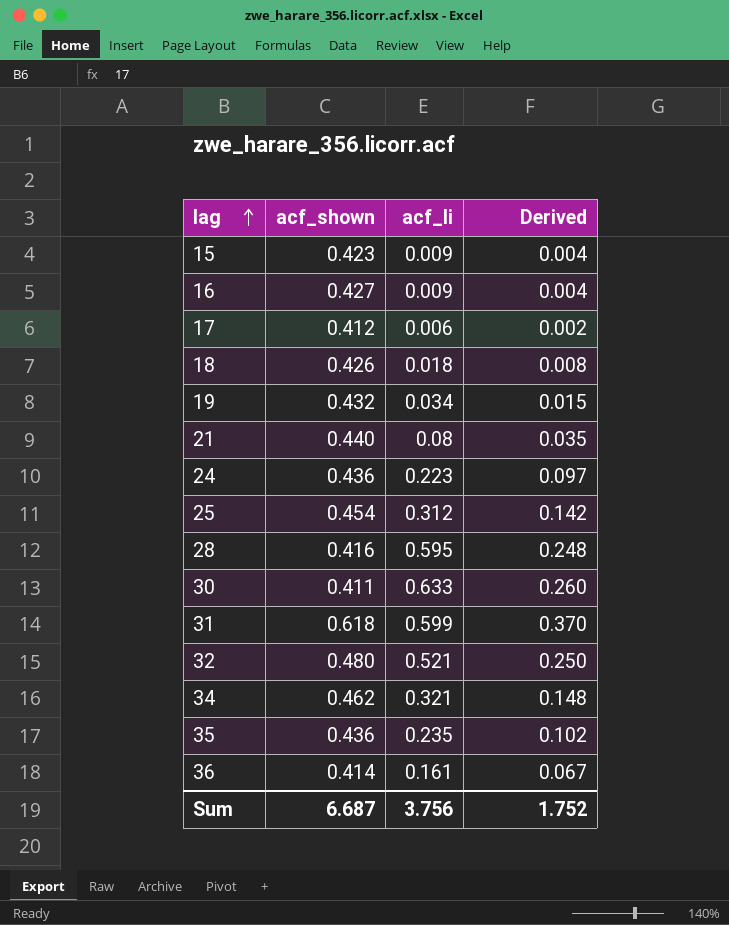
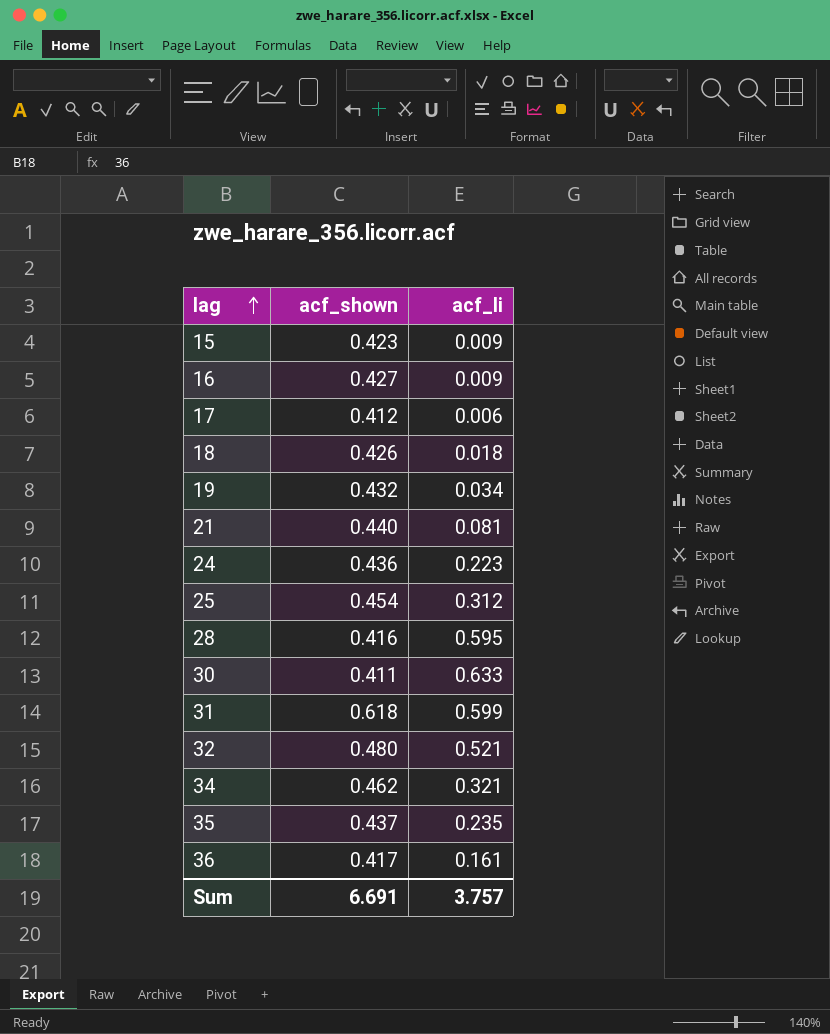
column Derived | formula: [acf_shown] * [acf_li] -> none
21 | acf_li: 0.08 -> 0.081
35 | acf_shown: 0.436 -> 0.437
36 | acf_shown: 0.414 -> 0.417
Sum | acf_shown: 6.687 -> 6.691
Sum | acf_li: 3.756 -> 3.757

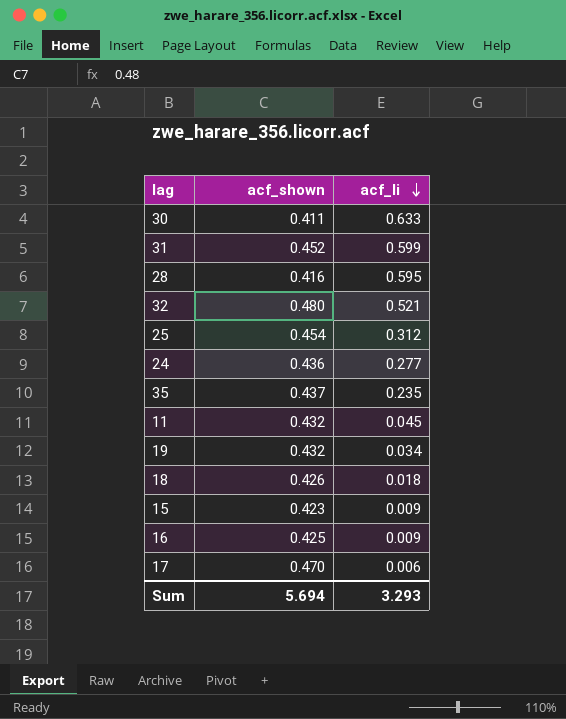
row order: lag ascending -> acf_li descending
row 21: 0.440 | 0.081 -> none
row 34: 0.462 | 0.321 -> none
row 36: 0.417 | 0.161 -> none
31 | acf_shown: 0.618 -> 0.452
24 | acf_li: 0.223 -> 0.277
row 11: none -> 0.432 | 0.045
16 | acf_shown: 0.427 -> 0.425
17 | acf_shown: 0.412 -> 0.470
Sum | acf_shown: 6.691 -> 5.694
Sum | acf_li: 3.757 -> 3.293

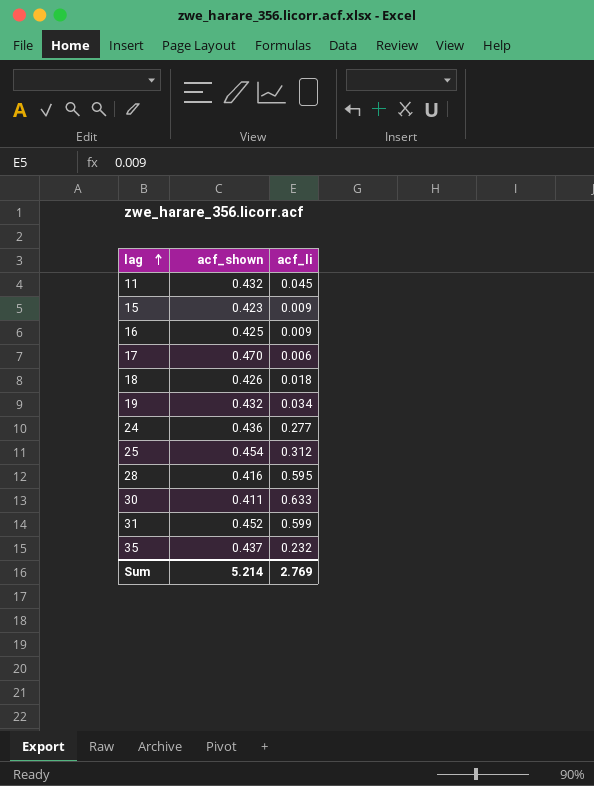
row order: acf_li descending -> lag ascending
row 32: 0.480 | 0.521 -> none
35 | acf_li: 0.235 -> 0.232
Sum | acf_shown: 5.694 -> 5.214
Sum | acf_li: 3.293 -> 2.769

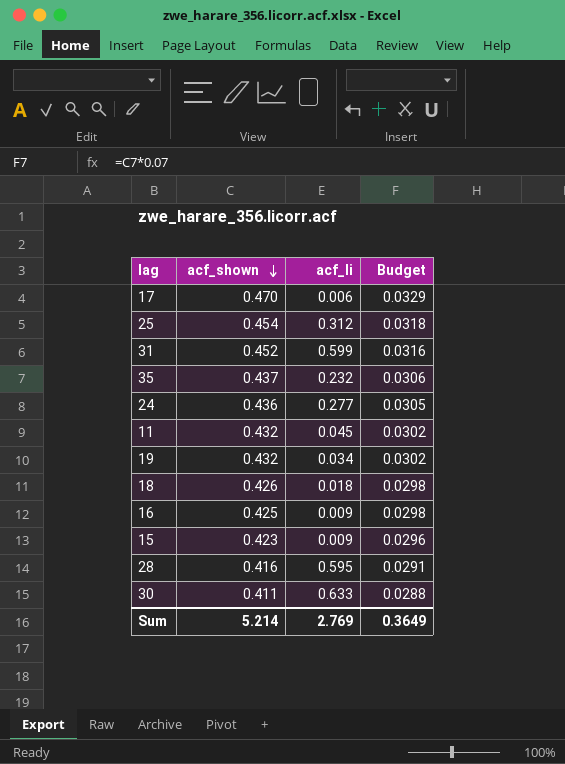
row order: lag ascending -> acf_shown descending
column Budget | formula: none -> [acf_shown] * 0.07

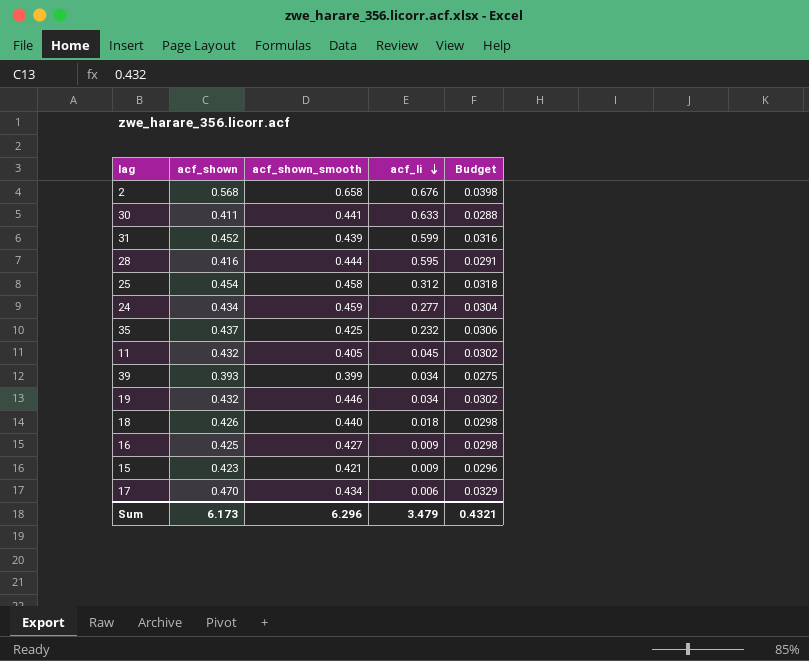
row order: acf_shown descending -> acf_li descending
column acf_shown_smooth | position: none -> 3
row 2: none -> 0.568 | 0.658 | 0.676 | 0.0398
24 | acf_shown: 0.436 -> 0.434
24 | Budget: 0.0305 -> 0.0304
row 39: none -> 0.393 | 0.399 | 0.034 | 0.0275
Sum | acf_shown: 5.214 -> 6.173
Sum | acf_li: 2.769 -> 3.479
Sum | Budget: 0.3649 -> 0.4321

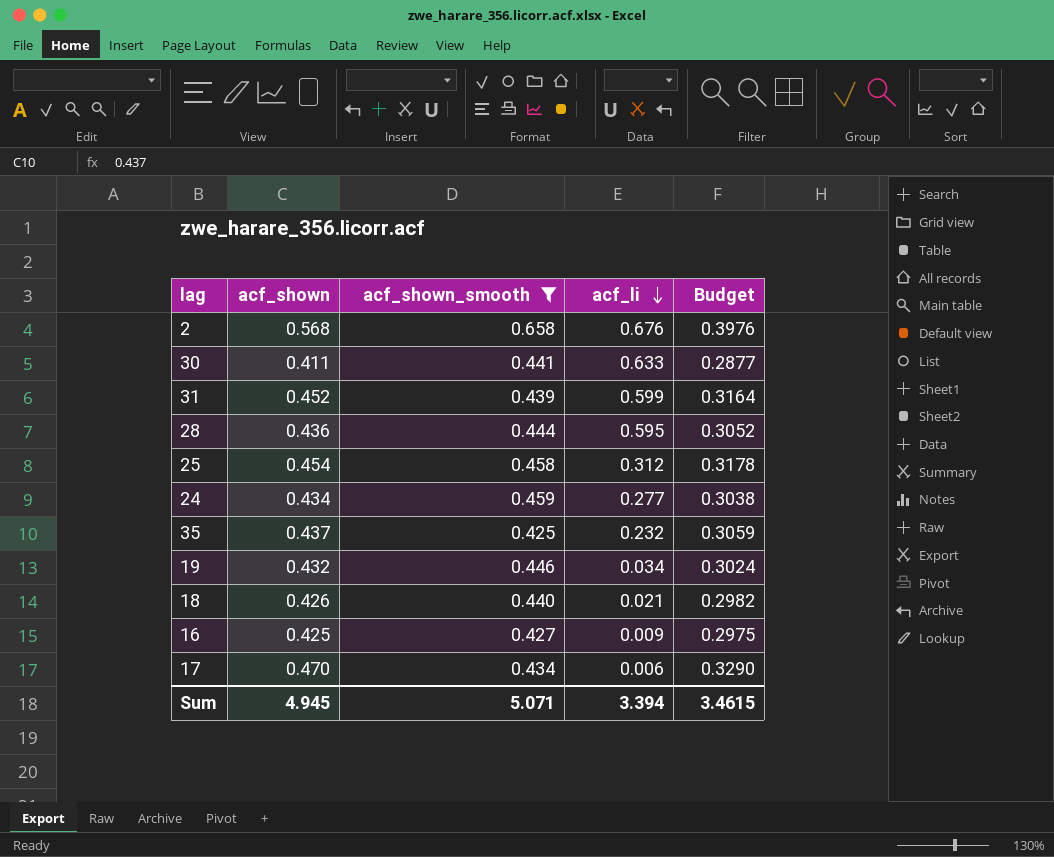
filter: none -> acf_shown_smooth >= 0.425
column Budget | formula: [acf_shown] * 0.07 -> [acf_shown] * 0.7
28 | acf_shown: 0.416 -> 0.436
18 | acf_li: 0.018 -> 0.021
Sum | acf_shown: 6.173 -> 4.945
Sum | acf_shown_smooth: 6.296 -> 5.071
Sum | acf_li: 3.479 -> 3.394
Sum | Budget: 0.4321 -> 3.4615

